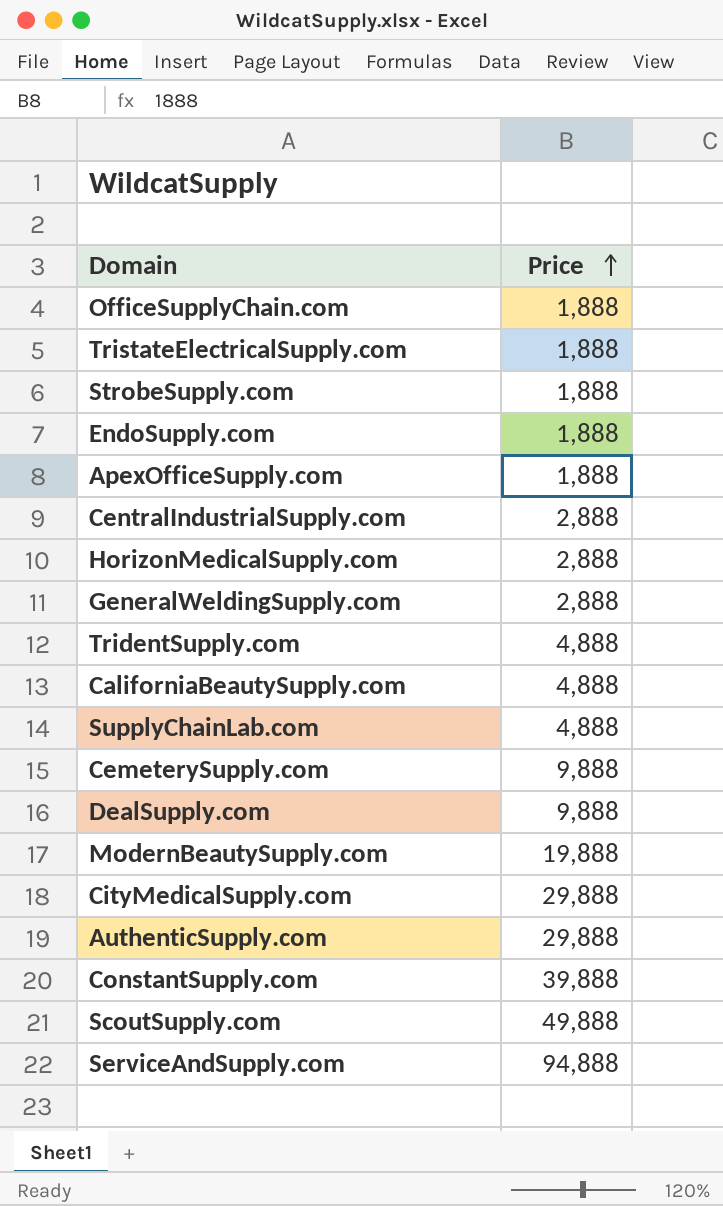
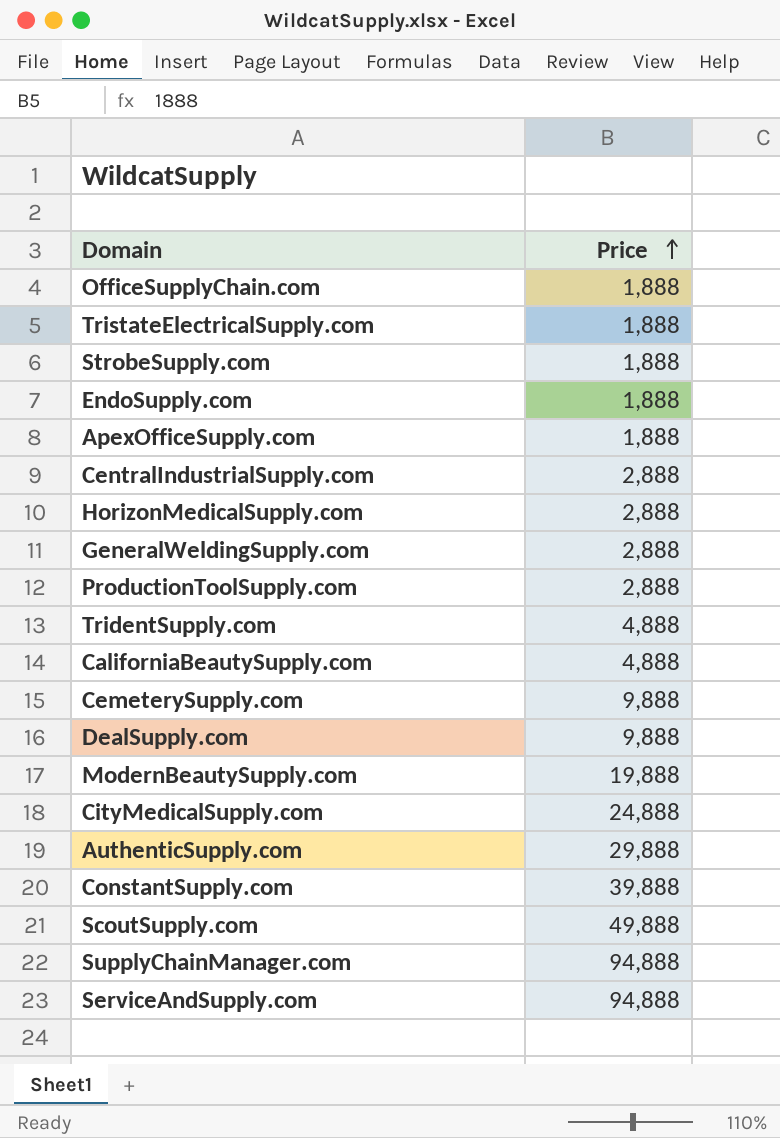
row SupplyChainLab.com: 4,888 -> none
row ProductionToolSupply.com: none -> 2,888
CityMedicalSupply.com | Price: 29,888 -> 24,888
row SupplyChainManager.com: none -> 94,888

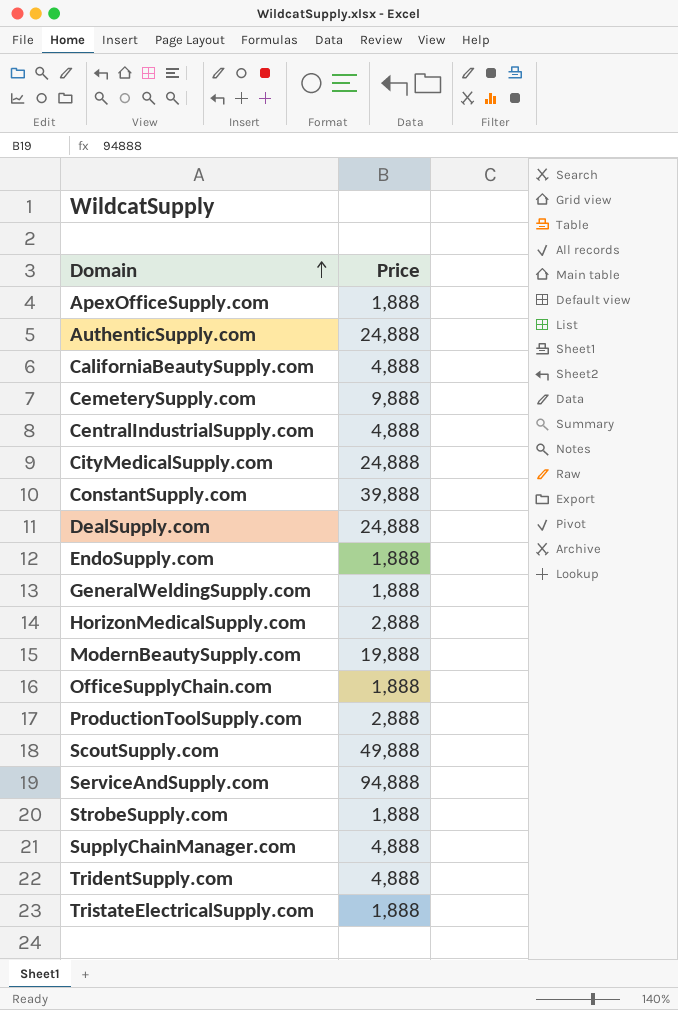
row order: Price ascending -> Domain ascending
AuthenticSupply.com | Price: 29,888 -> 24,888
CentralIndustrialSupply.com | Price: 2,888 -> 4,888
DealSupply.com | Price: 9,888 -> 24,888
GeneralWeldingSupply.com | Price: 2,888 -> 1,888
SupplyChainManager.com | Price: 94,888 -> 4,888

